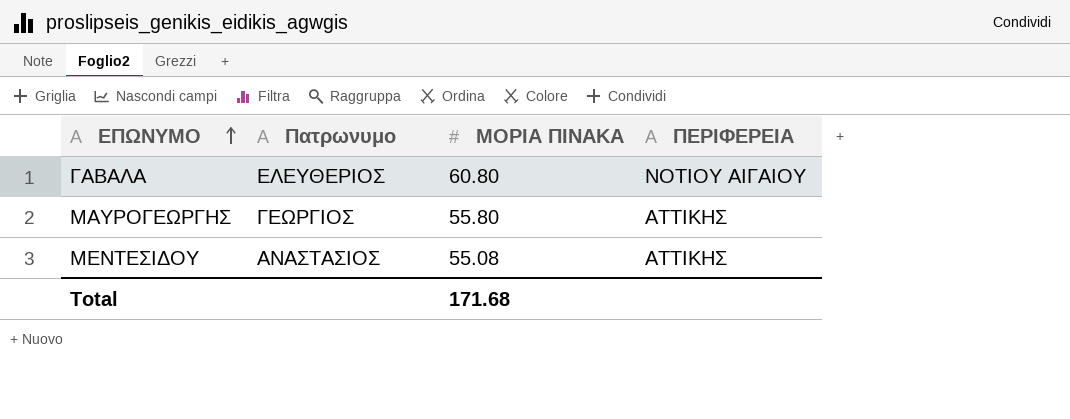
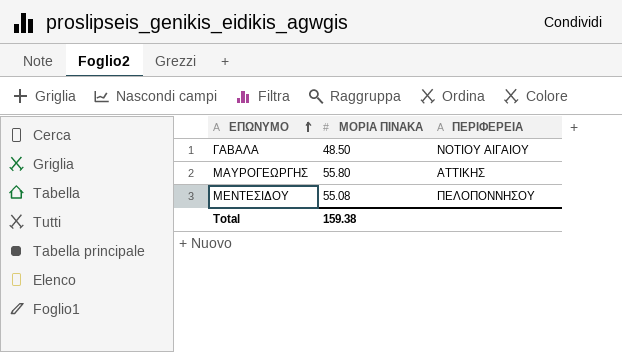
column Πατρωνυμο | position: 2 -> none
ΓΑΒΑΛΑ | ΜΟΡΙΑ ΠΙΝΑΚΑ: 60.80 -> 48.50
ΜΕΝΤΕΣΙΔΟΥ | ΠΕΡΙΦΕΡΕΙΑ: ΑΤΤΙΚΗΣ -> ΠΕΛΟΠΟΝΝΗΣΟΥ
Total | ΜΟΡΙΑ ΠΙΝΑΚΑ: 171.68 -> 159.38

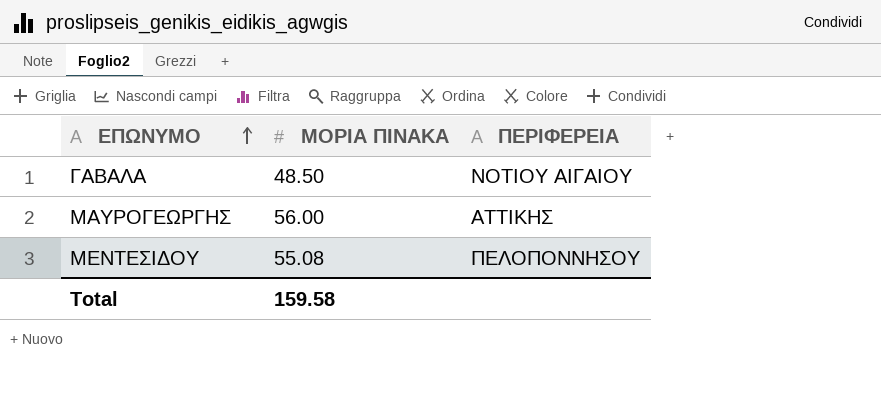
ΜΑΥΡΟΓΕΩΡΓΗΣ | ΜΟΡΙΑ ΠΙΝΑΚΑ: 55.80 -> 56.00
Total | ΜΟΡΙΑ ΠΙΝΑΚΑ: 159.38 -> 159.58

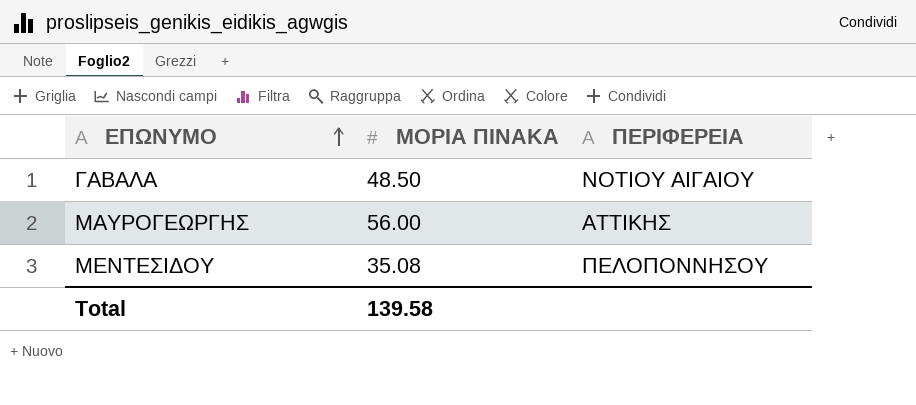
ΜΕΝΤΕΣΙΔΟΥ | ΜΟΡΙΑ ΠΙΝΑΚΑ: 55.08 -> 35.08
Total | ΜΟΡΙΑ ΠΙΝΑΚΑ: 159.58 -> 139.58

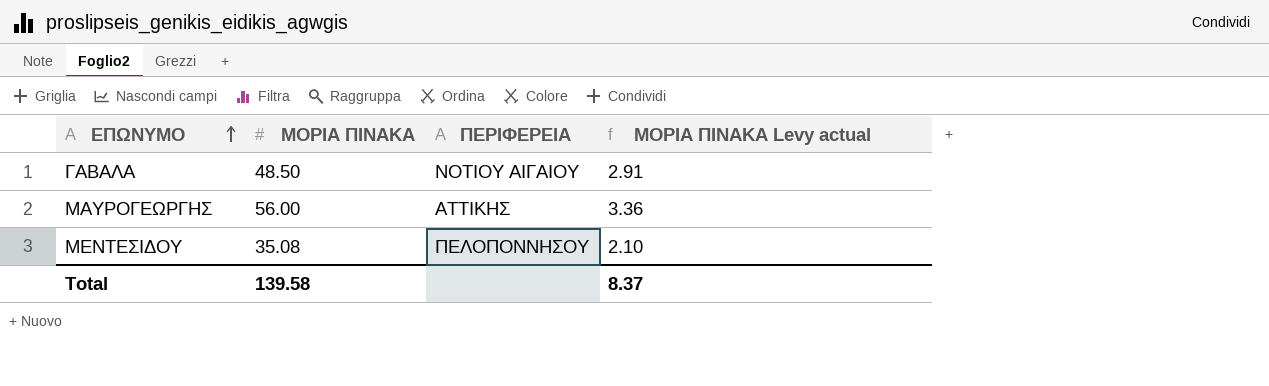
column ΜΟΡΙΑ ΠΙΝΑΚΑ Levy actual | formula: none -> [ΜΟΡΙΑ ΠΙΝΑΚΑ] * 0.06

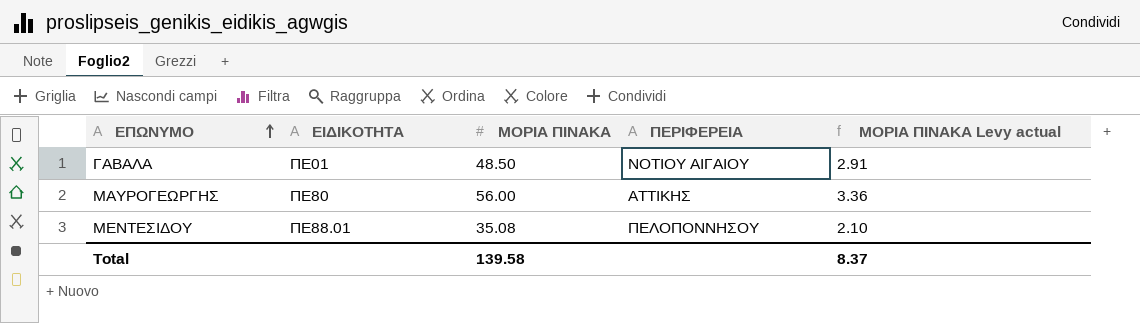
column ΕΙΔΙΚΟΤΗΤΑ | position: none -> 2

